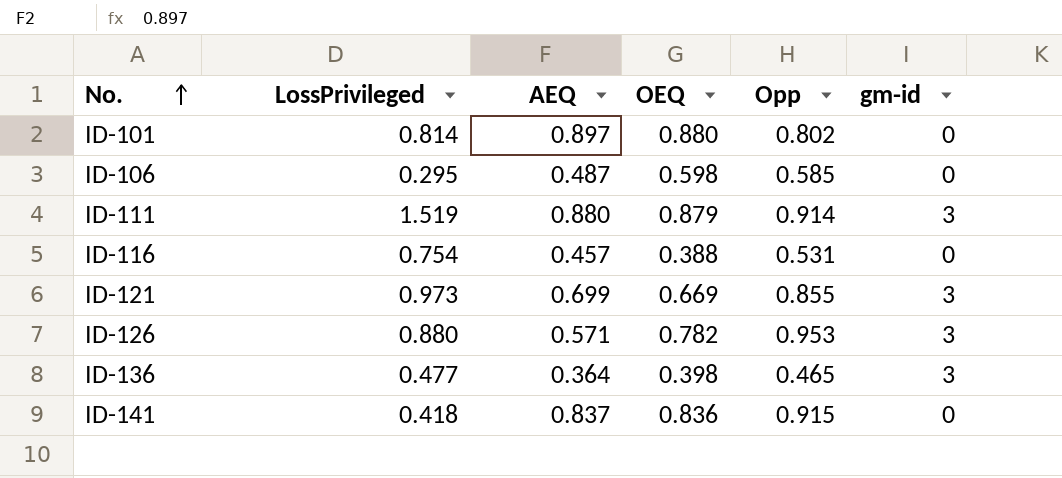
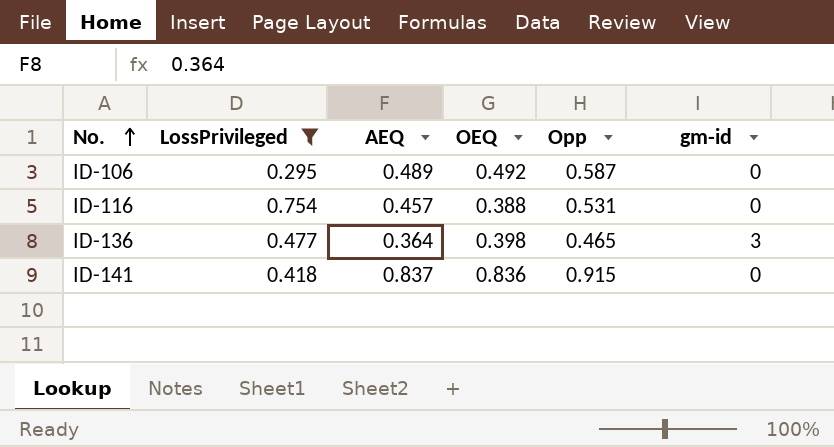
filter: none -> LossPrivileged <= 0.754
ID-106 | AEQ: 0.487 -> 0.489
ID-106 | OEQ: 0.598 -> 0.492
ID-106 | Opp: 0.585 -> 0.587

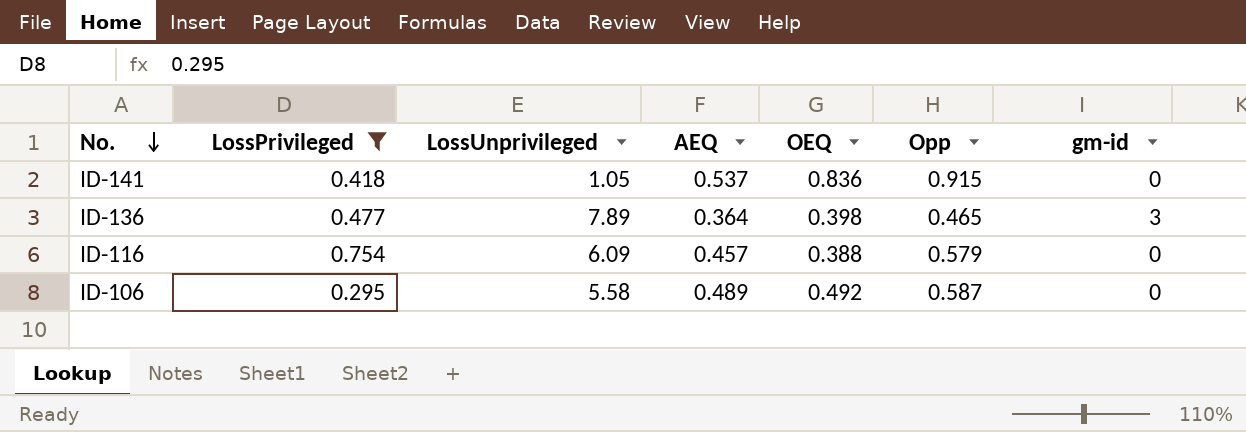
row order: No. ascending -> No. descending
column LossUnprivileged | position: none -> 3
ID-141 | AEQ: 0.837 -> 0.537
ID-116 | Opp: 0.531 -> 0.579

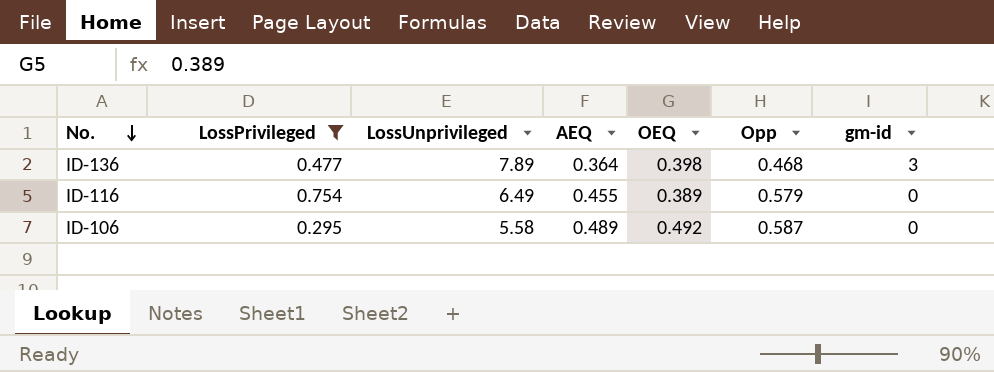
row ID-141: 0.418 | 1.05 | 0.537 | 0.836 | 0.915 | 0 -> none
ID-136 | Opp: 0.465 -> 0.468
ID-116 | LossUnprivileged: 6.09 -> 6.49
ID-116 | AEQ: 0.457 -> 0.455
ID-116 | OEQ: 0.388 -> 0.389

